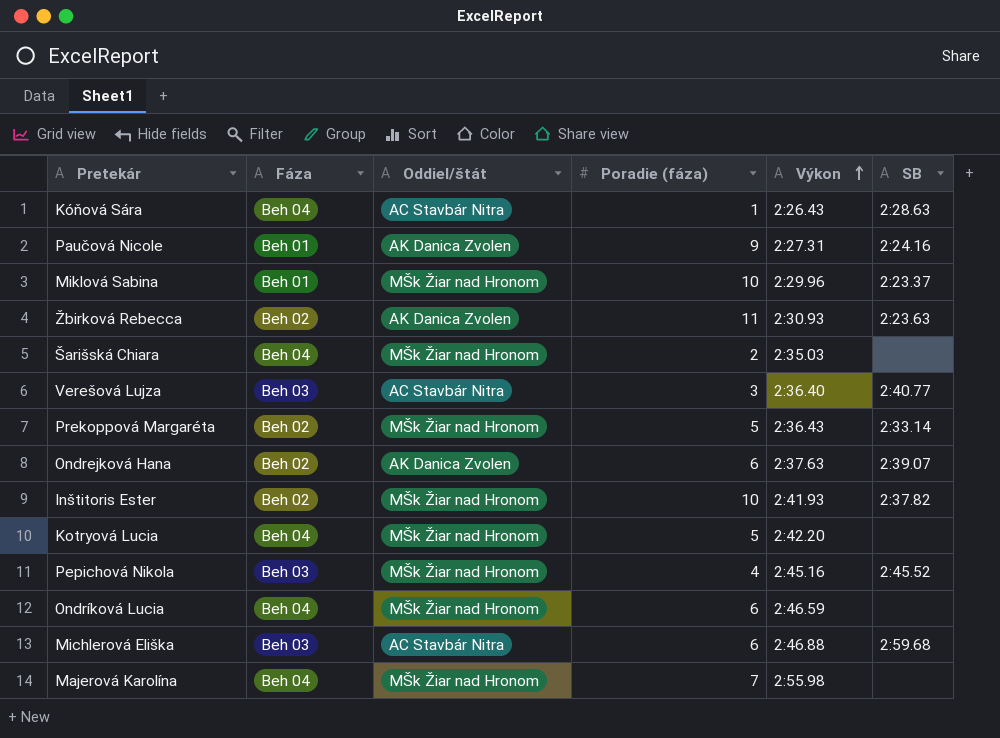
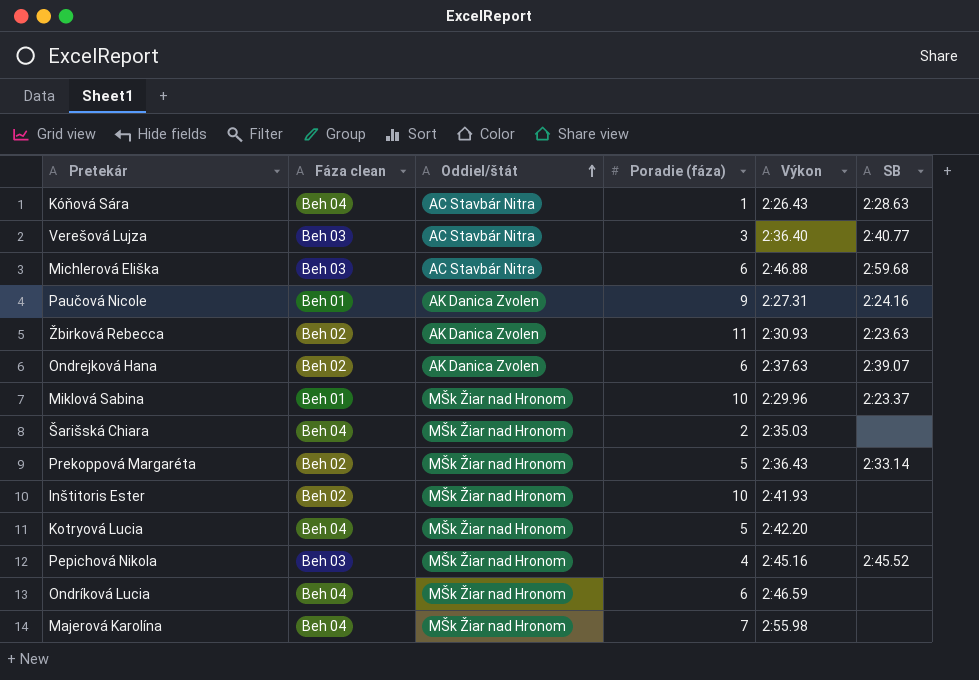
row order: Výkon ascending -> Oddiel/štát ascending
column name: Fáza -> Fáza clean
Inštitoris Ester | SB: 2:37.82 -> none

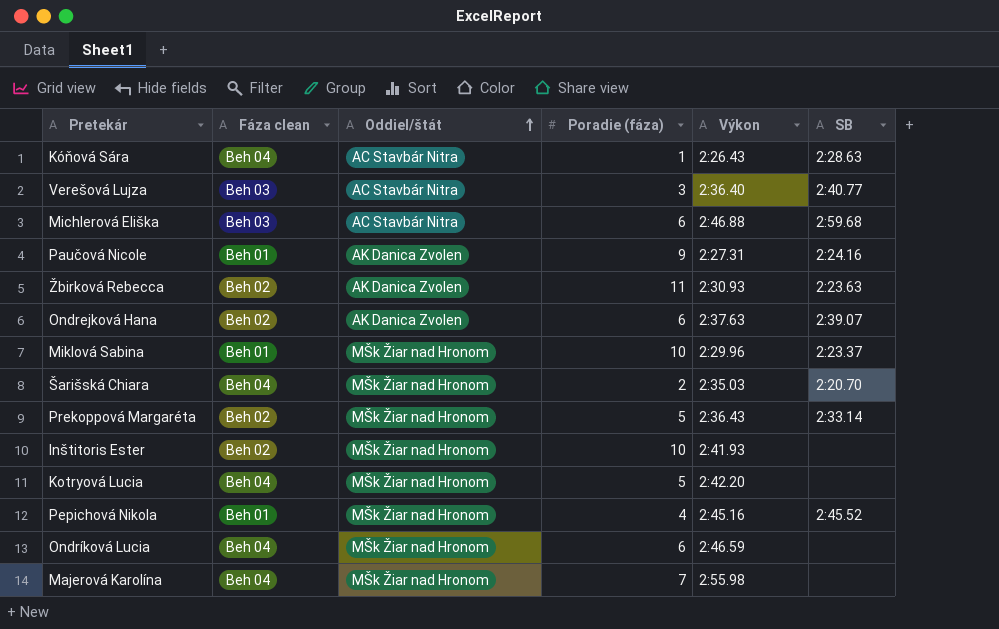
Šarišská Chiara | SB: none -> 2:20.70
Pepichová Nikola | Fáza clean: Beh 03 -> Beh 01

